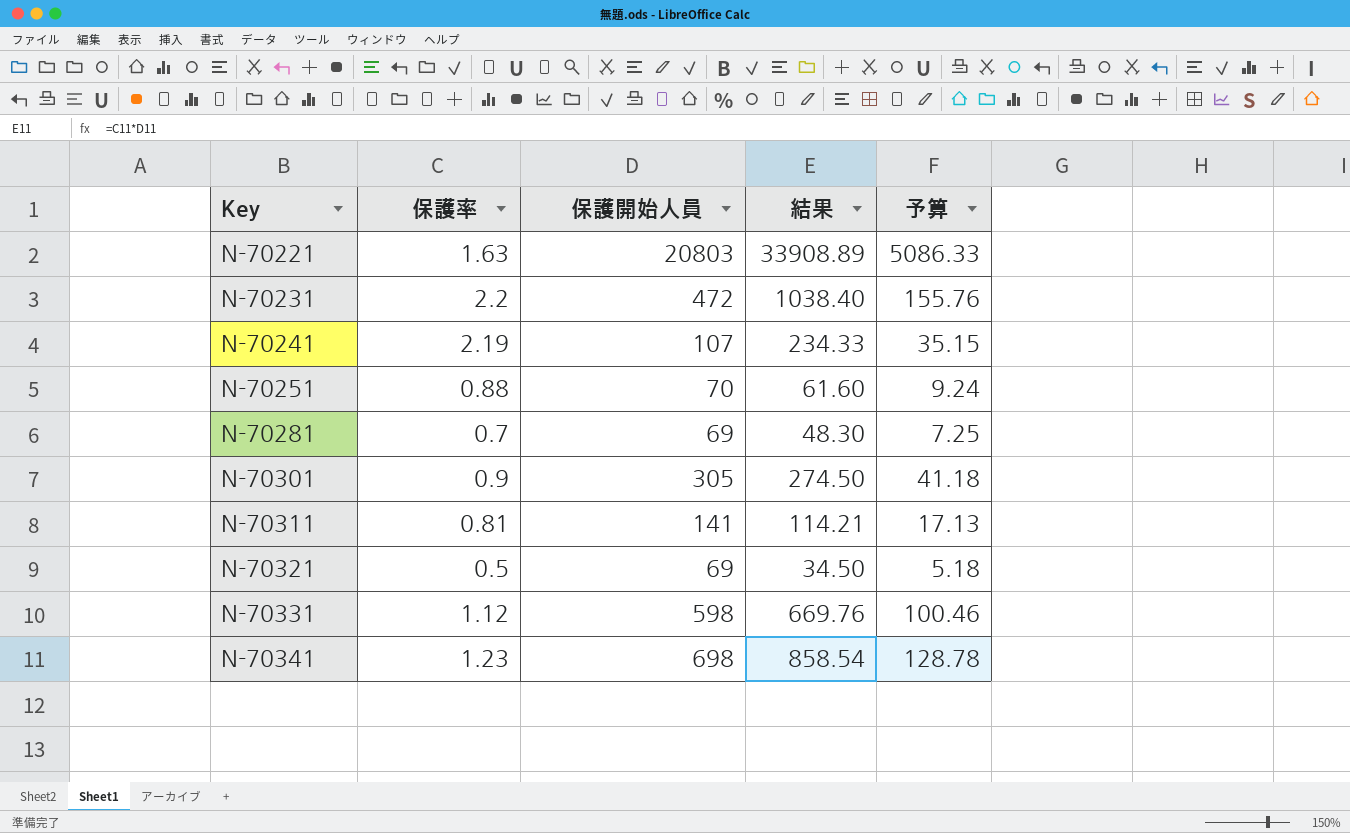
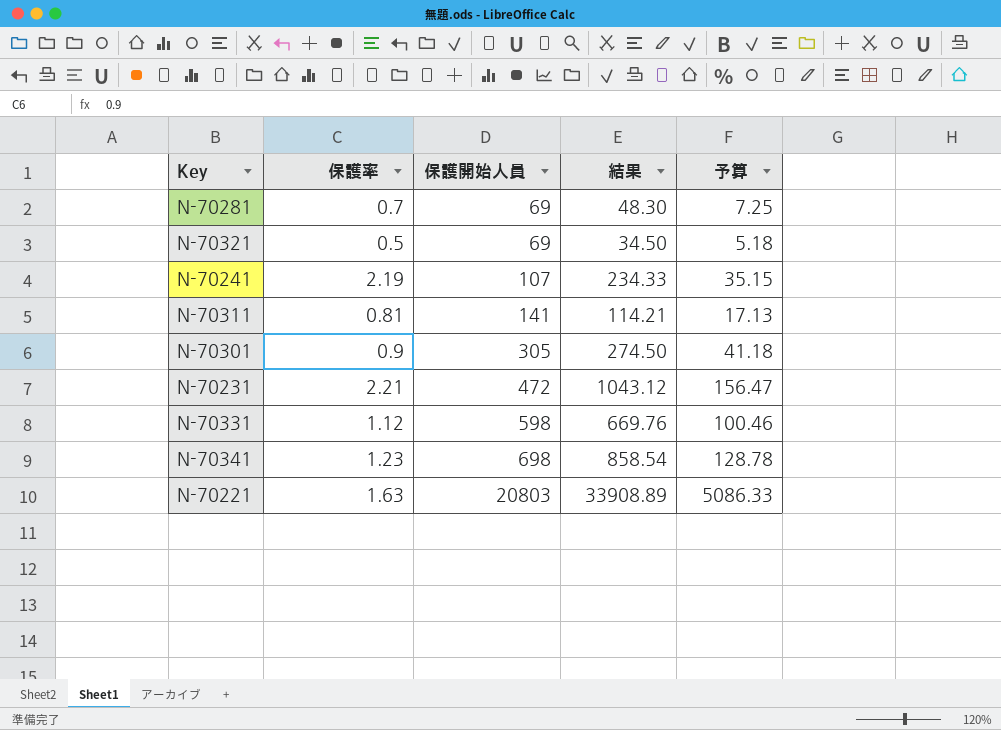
row order: Key ascending -> 保護開始人員 ascending
row N-70251: 0.88 | 70 | 61.60 | 9.24 -> none
N-70231 | 保護率: 2.2 -> 2.21
N-70231 | 結果: 1038.40 -> 1043.12
N-70231 | 予算: 155.76 -> 156.47

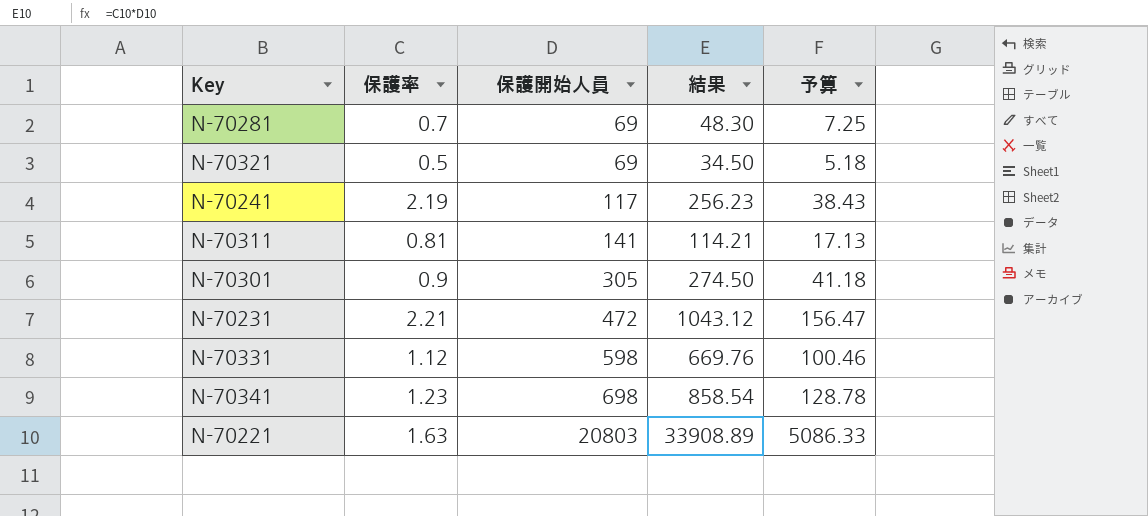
N-70241 | 保護開始人員: 107 -> 117
N-70241 | 結果: 234.33 -> 256.23
N-70241 | 予算: 35.15 -> 38.43

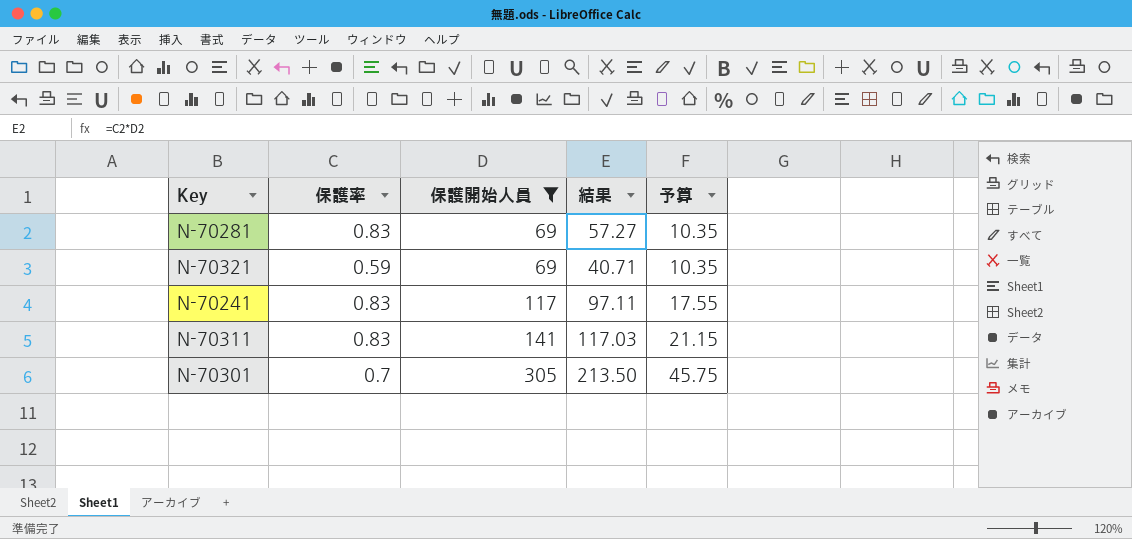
filter: none -> 保護開始人員 <= 305
column 予算 | formula: [結果] * 0.15 -> [保護開始人員] * 0.15
N-70281 | 保護率: 0.7 -> 0.83
N-70281 | 結果: 48.30 -> 57.27
N-70321 | 保護率: 0.5 -> 0.59
N-70321 | 結果: 34.50 -> 40.71
N-70241 | 保護率: 2.19 -> 0.83
N-70241 | 結果: 256.23 -> 97.11
N-70311 | 保護率: 0.81 -> 0.83
N-70311 | 結果: 114.21 -> 117.03
N-70301 | 保護率: 0.9 -> 0.7
N-70301 | 結果: 274.50 -> 213.50

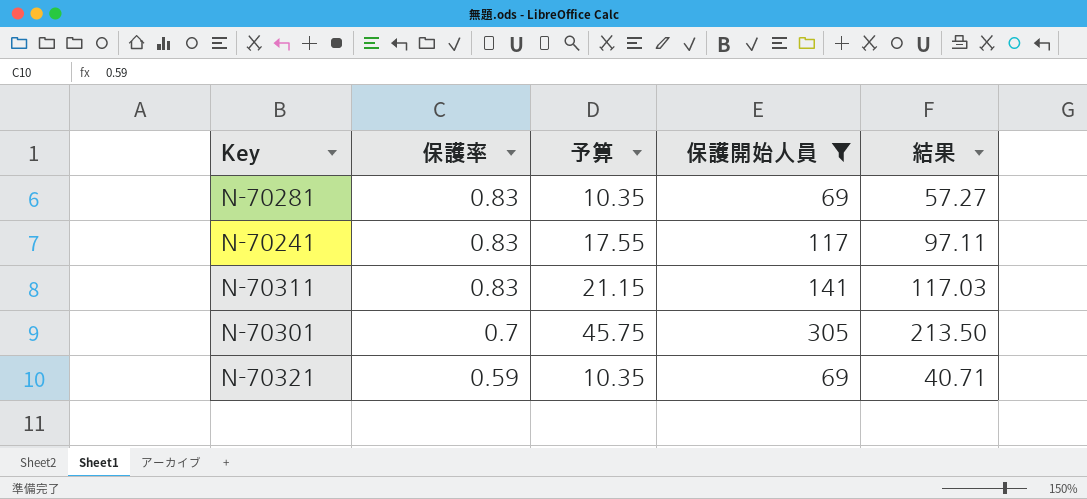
row order: 保護開始人員 ascending -> 保護率 descending
column 予算 | position: 5 -> 3

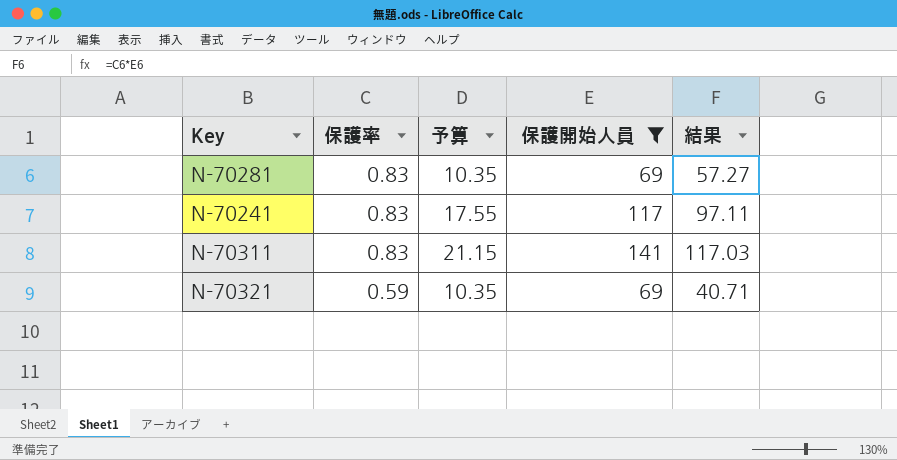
row N-70301: 0.7 | 45.75 | 305 | 213.50 -> none

